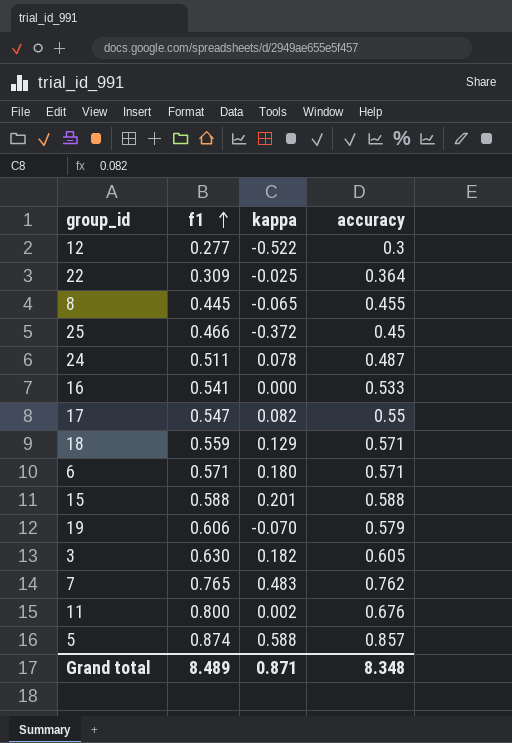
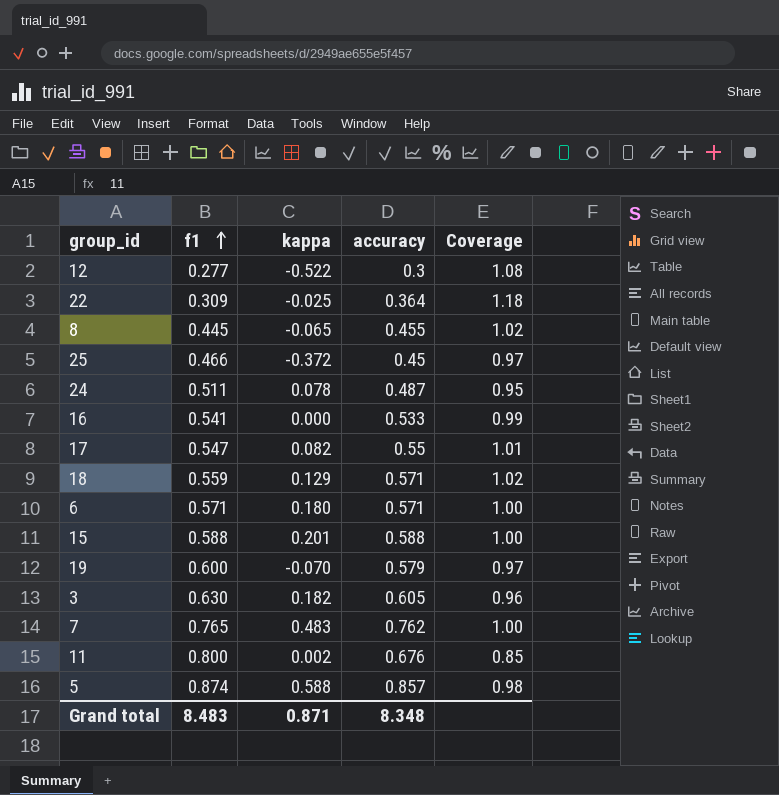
column Coverage | formula: none -> [accuracy] / [f1]
19 | f1: 0.606 -> 0.600
Grand total | f1: 8.489 -> 8.483

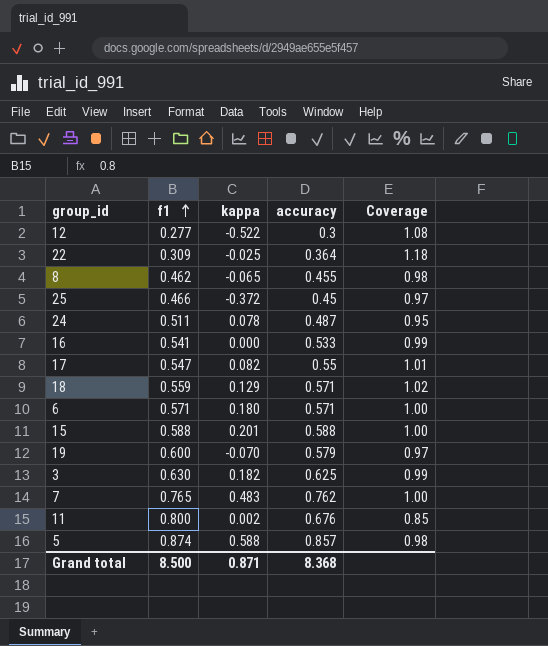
8 | f1: 0.445 -> 0.462
8 | Coverage: 1.02 -> 0.98
3 | accuracy: 0.605 -> 0.625
3 | Coverage: 0.96 -> 0.99
Grand total | f1: 8.483 -> 8.500
Grand total | accuracy: 8.348 -> 8.368

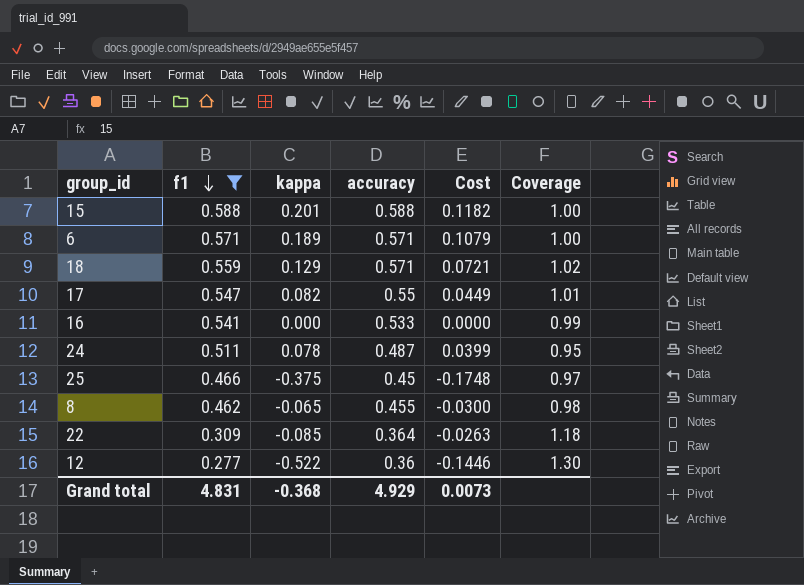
filter: none -> f1 <= 0.588
row order: f1 ascending -> f1 descending
column Cost | formula: none -> [f1] * [kappa]
6 | kappa: 0.180 -> 0.189
25 | kappa: -0.372 -> -0.375
22 | kappa: -0.025 -> -0.085
12 | accuracy: 0.3 -> 0.36
12 | Coverage: 1.08 -> 1.30
Grand total | f1: 8.500 -> 4.831
Grand total | kappa: 0.871 -> -0.368
Grand total | accuracy: 8.368 -> 4.929

